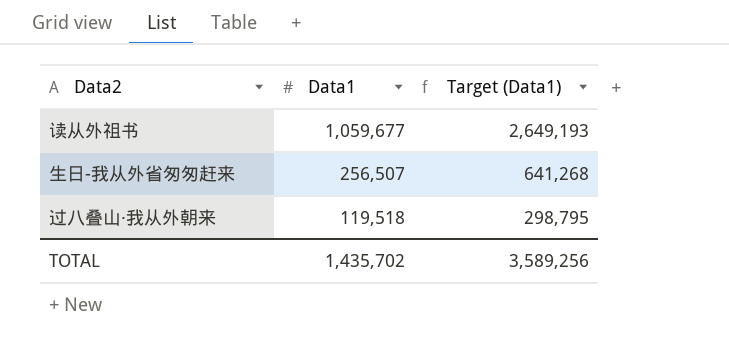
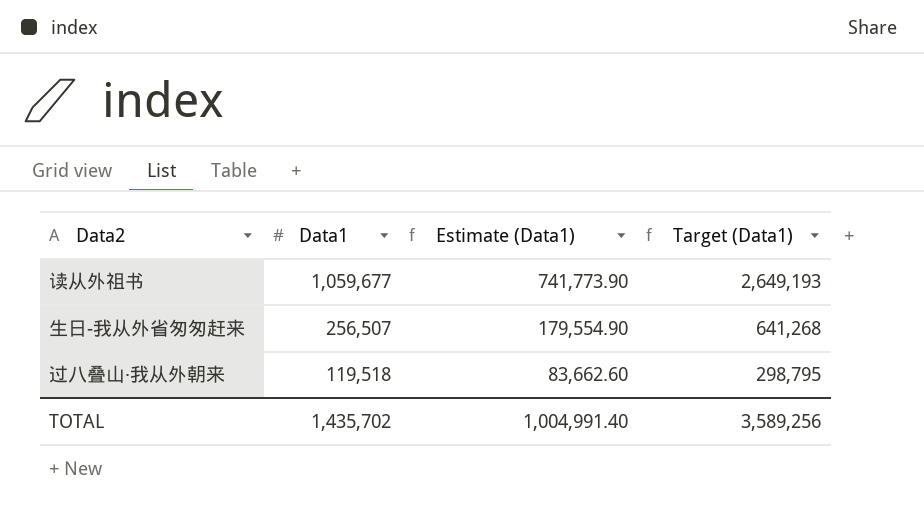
column Estimate (Data1) | formula: none -> [Data1] * 0.7

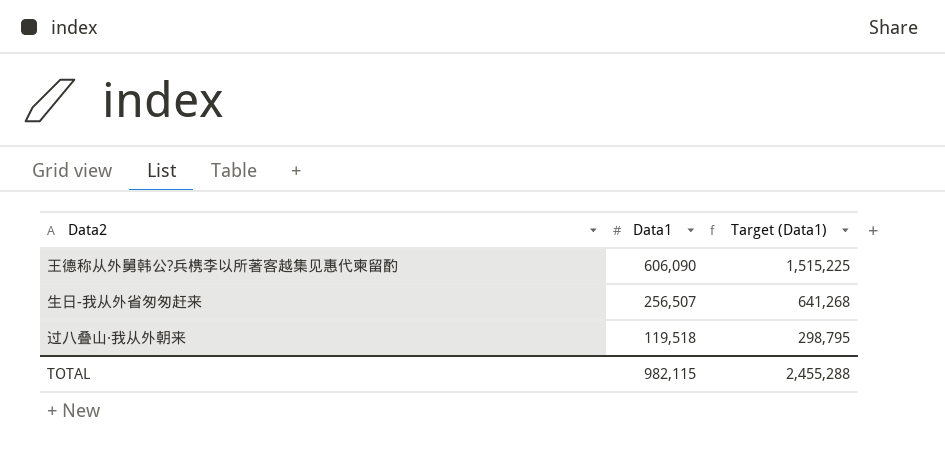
column Estimate (Data1) | formula: [Data1] * 0.7 -> none
row 读从外祖书: 1,059,677 | 741,773.90 | 2,649,193 -> none
row 王德称从外舅韩公?兵槜李以所著客越集见惠代柬留酌: none -> 606,090 | 1,515,225
TOTAL | Data1: 1,435,702 -> 982,115
TOTAL | Target (Data1): 3,589,256 -> 2,455,288

